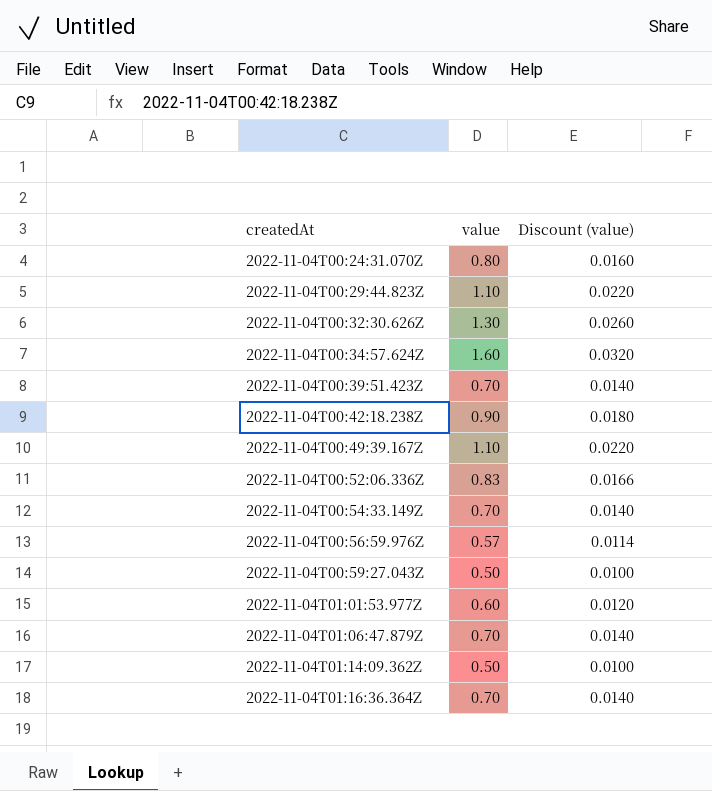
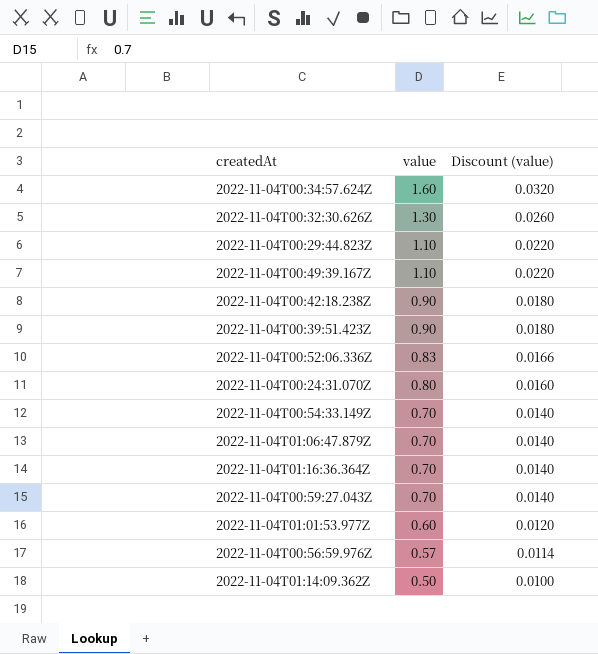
row order: createdAt ascending -> value descending
2022-11-04T00:39:51.423Z | value: 0.70 -> 0.90
2022-11-04T00:39:51.423Z | Discount (value): 0.0140 -> 0.0180
2022-11-04T00:59:27.043Z | value: 0.50 -> 0.70
2022-11-04T00:59:27.043Z | Discount (value): 0.0100 -> 0.0140

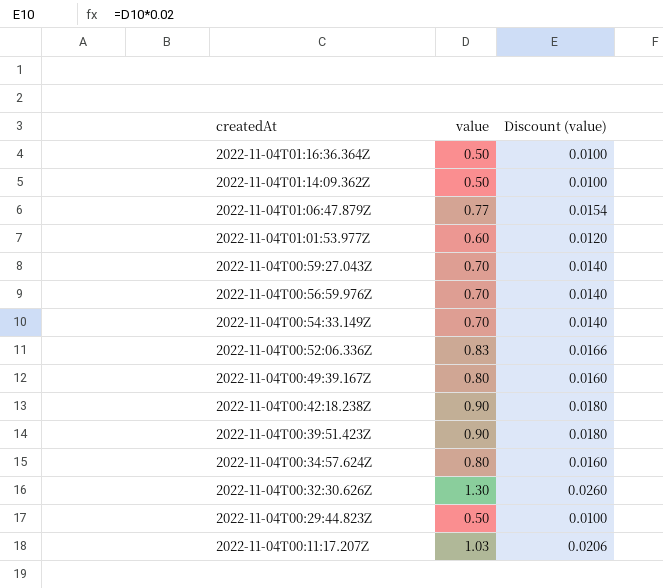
row order: value descending -> createdAt descending
row 2022-11-04T00:24:31.070Z: 0.80 | 0.0160 -> none
2022-11-04T01:16:36.364Z | value: 0.70 -> 0.50
2022-11-04T01:16:36.364Z | Discount (value): 0.0140 -> 0.0100
2022-11-04T01:06:47.879Z | value: 0.70 -> 0.77
2022-11-04T01:06:47.879Z | Discount (value): 0.0140 -> 0.0154
2022-11-04T00:56:59.976Z | value: 0.57 -> 0.70
2022-11-04T00:56:59.976Z | Discount (value): 0.0114 -> 0.0140
2022-11-04T00:49:39.167Z | value: 1.10 -> 0.80
2022-11-04T00:49:39.167Z | Discount (value): 0.0220 -> 0.0160
2022-11-04T00:34:57.624Z | value: 1.60 -> 0.80
2022-11-04T00:34:57.624Z | Discount (value): 0.0320 -> 0.0160
2022-11-04T00:29:44.823Z | value: 1.10 -> 0.50
2022-11-04T00:29:44.823Z | Discount (value): 0.0220 -> 0.0100
row 2022-11-04T00:11:17.207Z: none -> 1.03 | 0.0206

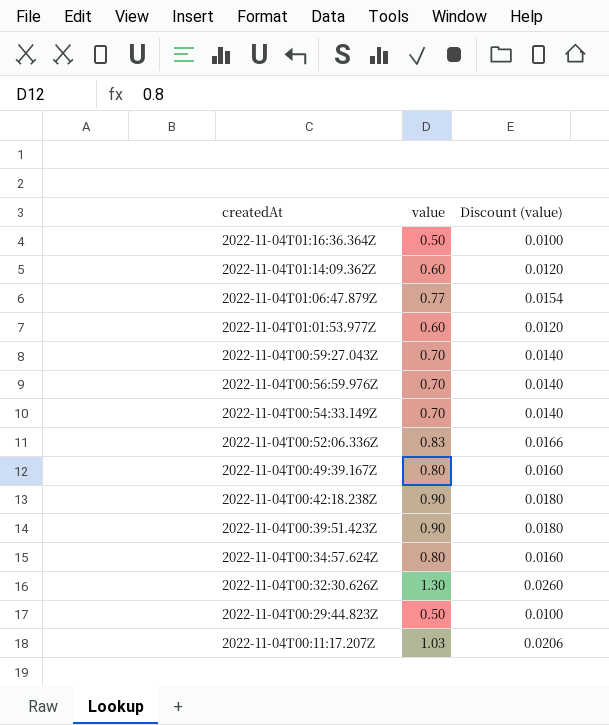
2022-11-04T01:14:09.362Z | value: 0.50 -> 0.60
2022-11-04T01:14:09.362Z | Discount (value): 0.0100 -> 0.0120

